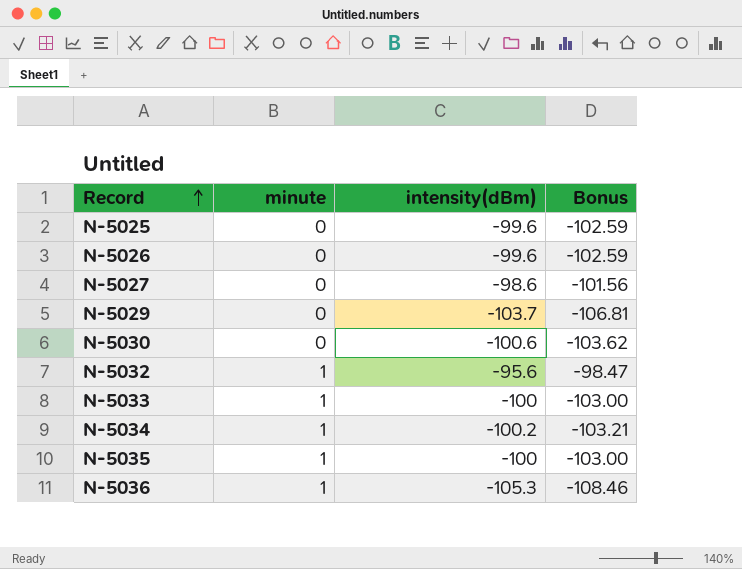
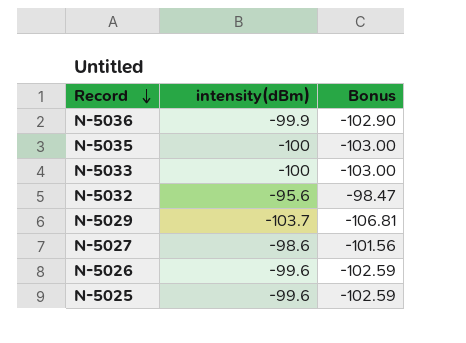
row order: Record ascending -> Record descending
column minute | position: 2 -> none
row N-5030: 0 | -100.6 | -103.62 -> none
row N-5034: 1 | -100.2 | -103.21 -> none
N-5036 | intensity(dBm): -105.3 -> -99.9
N-5036 | Bonus: -108.46 -> -102.90

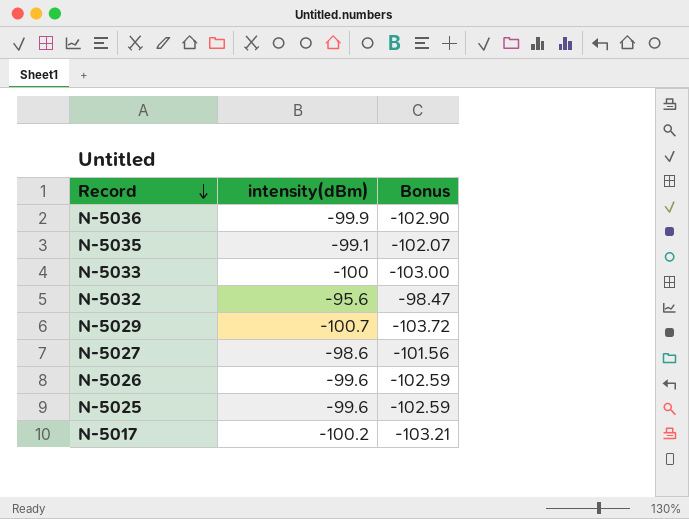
N-5035 | intensity(dBm): -100 -> -99.1
N-5035 | Bonus: -103.00 -> -102.07
N-5029 | intensity(dBm): -103.7 -> -100.7
N-5029 | Bonus: -106.81 -> -103.72
row N-5017: none -> -100.2 | -103.21

